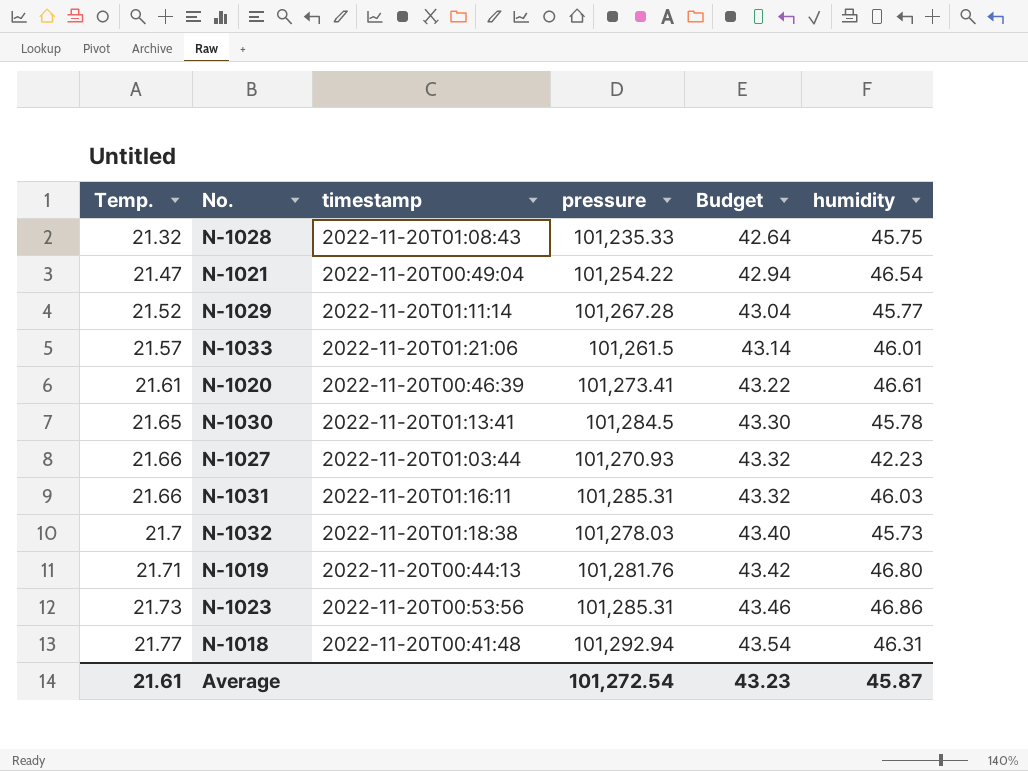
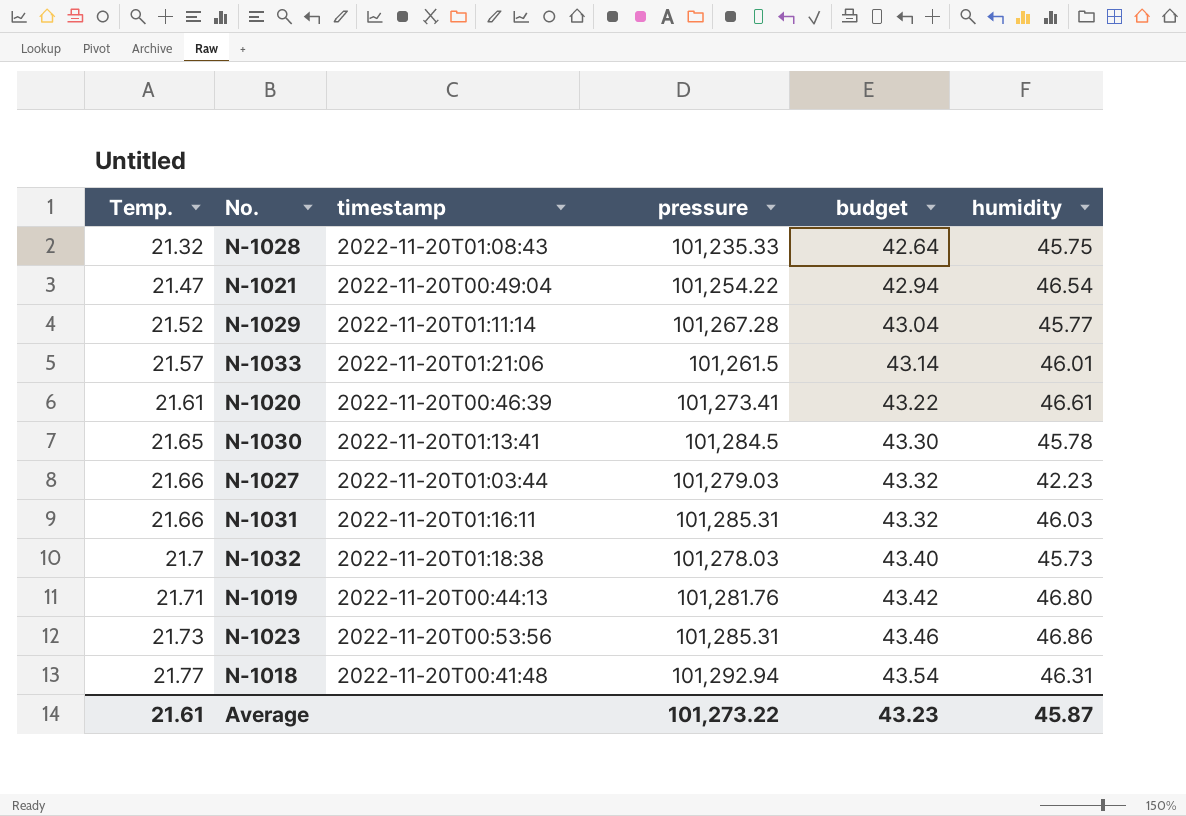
column name: Budget -> budget
N-1027 | pressure: 101,270.93 -> 101,279.03
Average | pressure: 101,272.54 -> 101,273.22

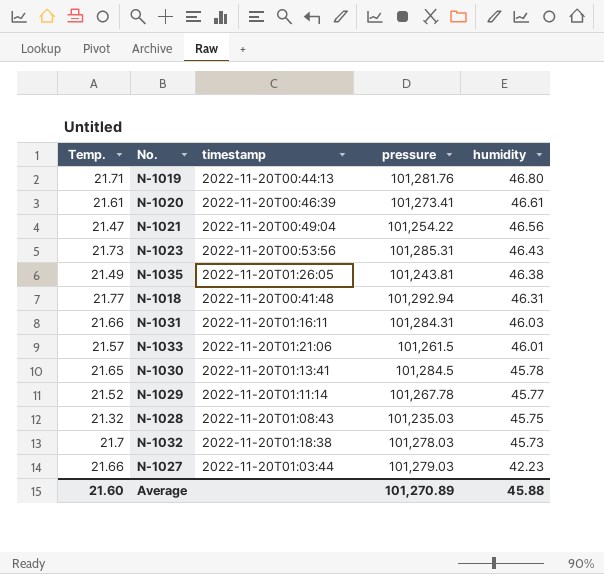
row order: Temp. ascending -> humidity descending
column budget | formula: [Temp.] * 2 -> none
N-1021 | humidity: 46.54 -> 46.56
N-1023 | humidity: 46.86 -> 46.43
row N-1035: none -> 21.49 | 2022-11-20T01:26:05 | 101,243.81 | 46.38
N-1031 | pressure: 101,285.31 -> 101,284.31
N-1029 | pressure: 101,267.28 -> 101,267.78
N-1028 | pressure: 101,235.33 -> 101,235.03
Average | Temp.: 21.61 -> 21.60
Average | pressure: 101,273.22 -> 101,270.89
Average | humidity: 45.87 -> 45.88

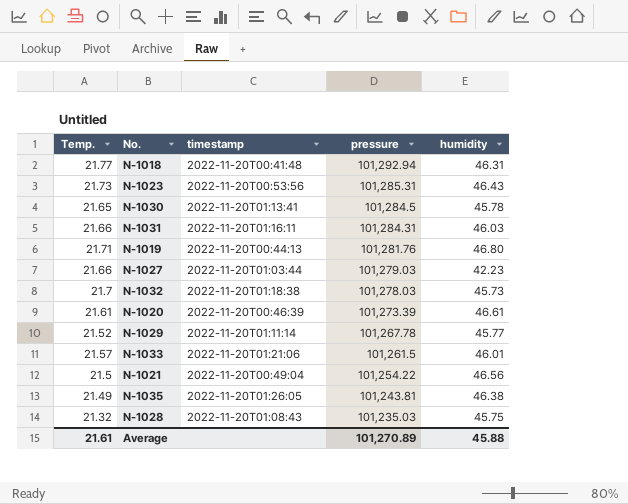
row order: humidity descending -> pressure descending
N-1020 | pressure: 101,273.41 -> 101,273.39
N-1021 | Temp.: 21.47 -> 21.5
Average | Temp.: 21.60 -> 21.61

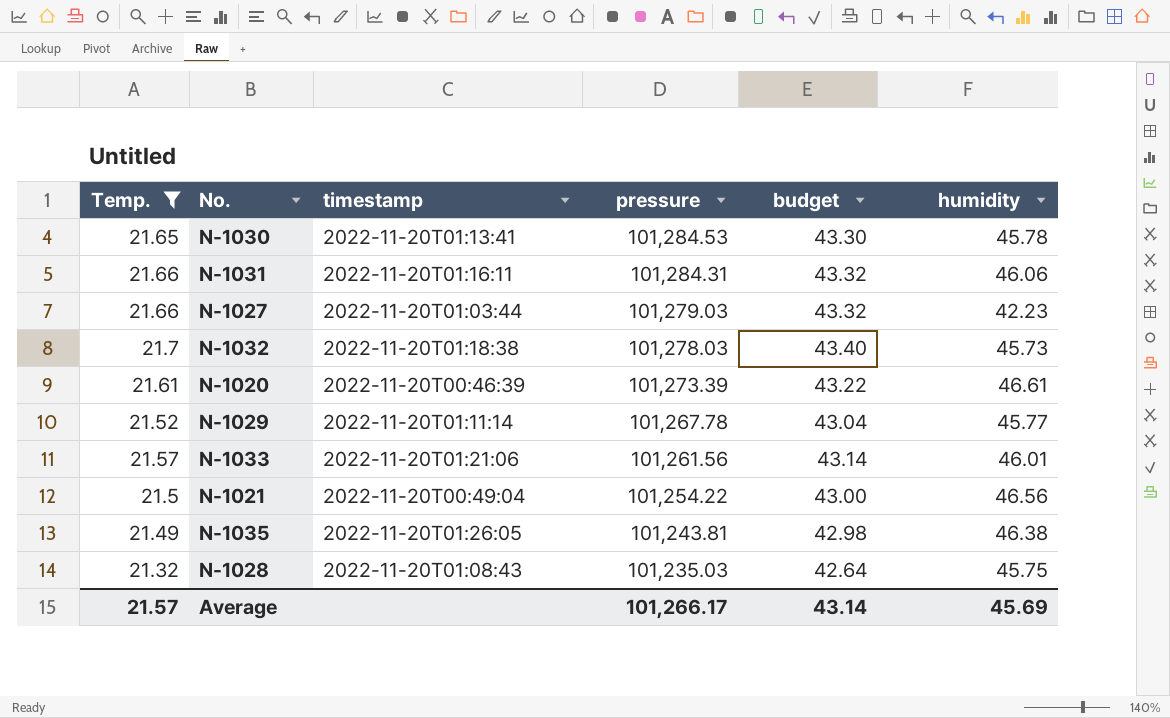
filter: none -> Temp. <= 21.7
column budget | formula: none -> [Temp.] * 2
N-1030 | pressure: 101,284.5 -> 101,284.53
N-1031 | humidity: 46.03 -> 46.06
N-1033 | pressure: 101,261.5 -> 101,261.56
Average | Temp.: 21.61 -> 21.57
Average | pressure: 101,270.89 -> 101,266.17
Average | humidity: 45.88 -> 45.69

